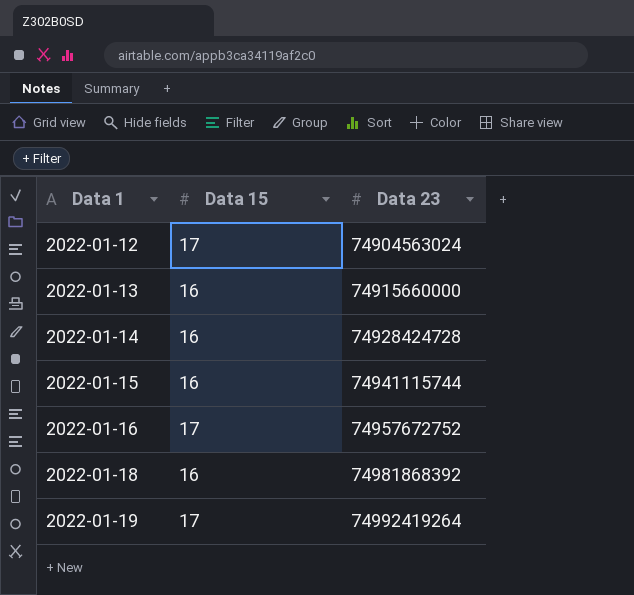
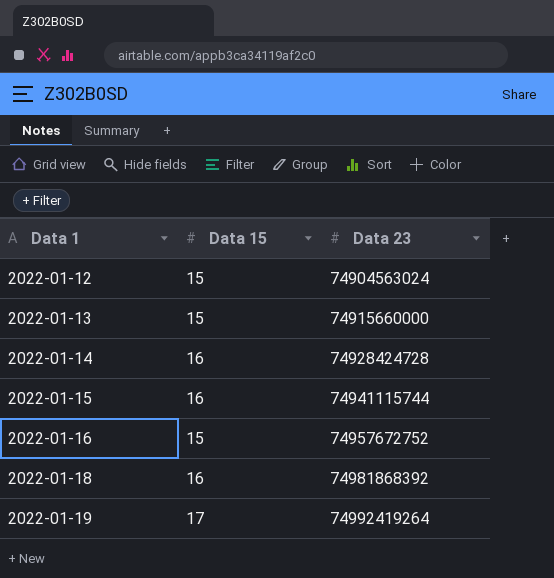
2022-01-12 | Data 15: 17 -> 15
2022-01-13 | Data 15: 16 -> 15
2022-01-16 | Data 15: 17 -> 15

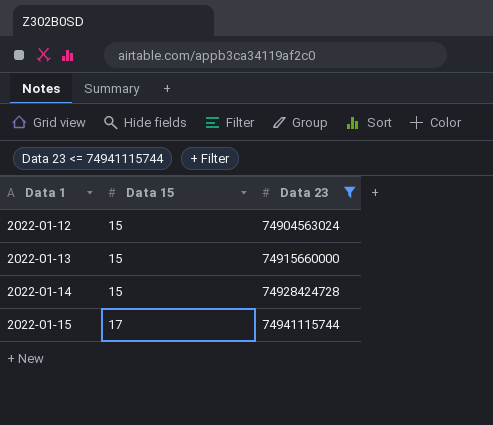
filter: none -> Data 23 <= 74941115744
2022-01-14 | Data 15: 16 -> 15
2022-01-15 | Data 15: 16 -> 17

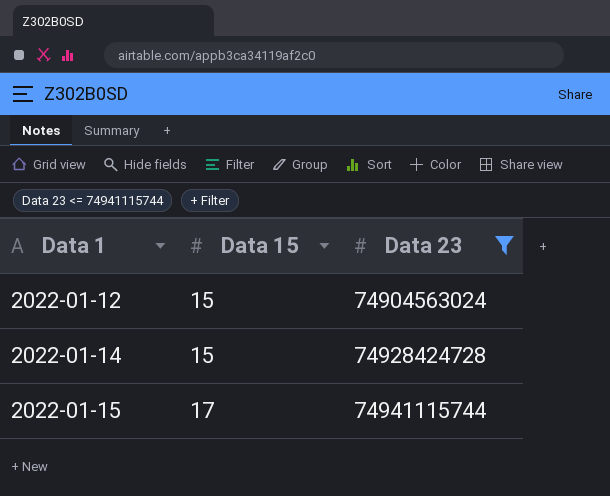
row 2022-01-13: 15 | 74915660000 -> none

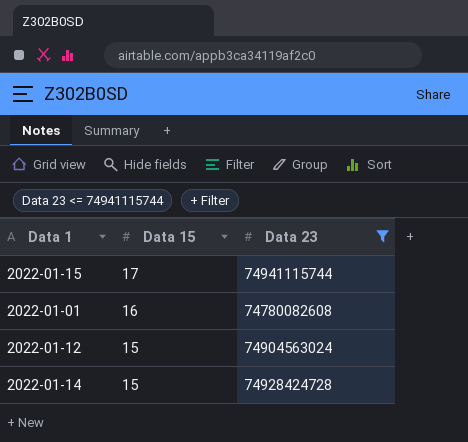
row order: Data 1 ascending -> Data 15 descending
row 2022-01-01: none -> 16 | 74780082608

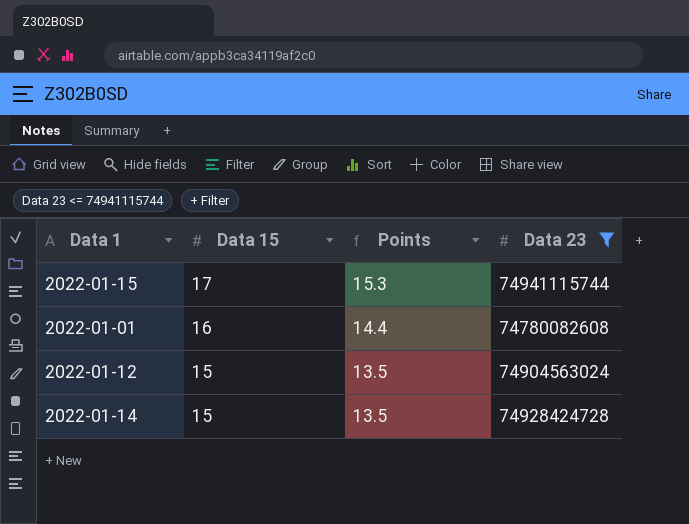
column Points | formula: none -> [Data 15] * 0.9

